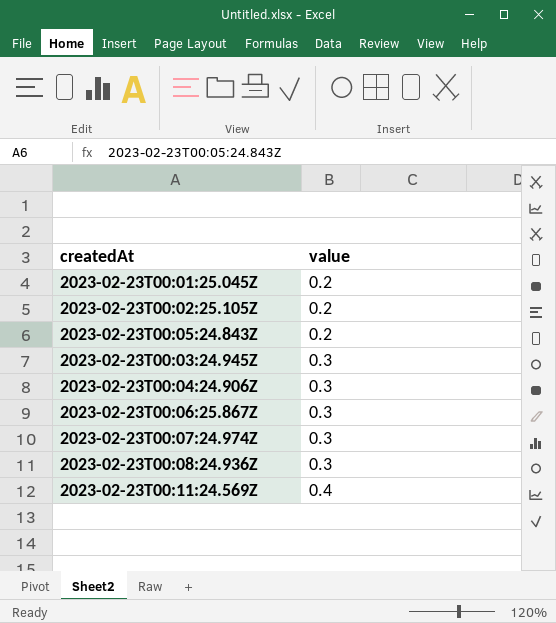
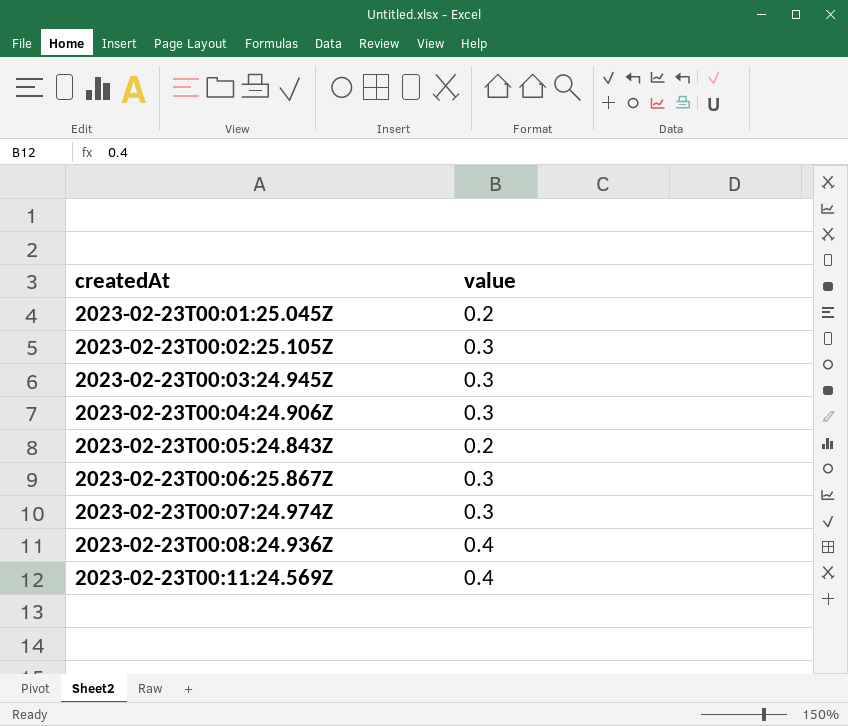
row order: value ascending -> createdAt ascending
2023-02-23T00:02:25.105Z | value: 0.2 -> 0.3
2023-02-23T00:08:24.936Z | value: 0.3 -> 0.4

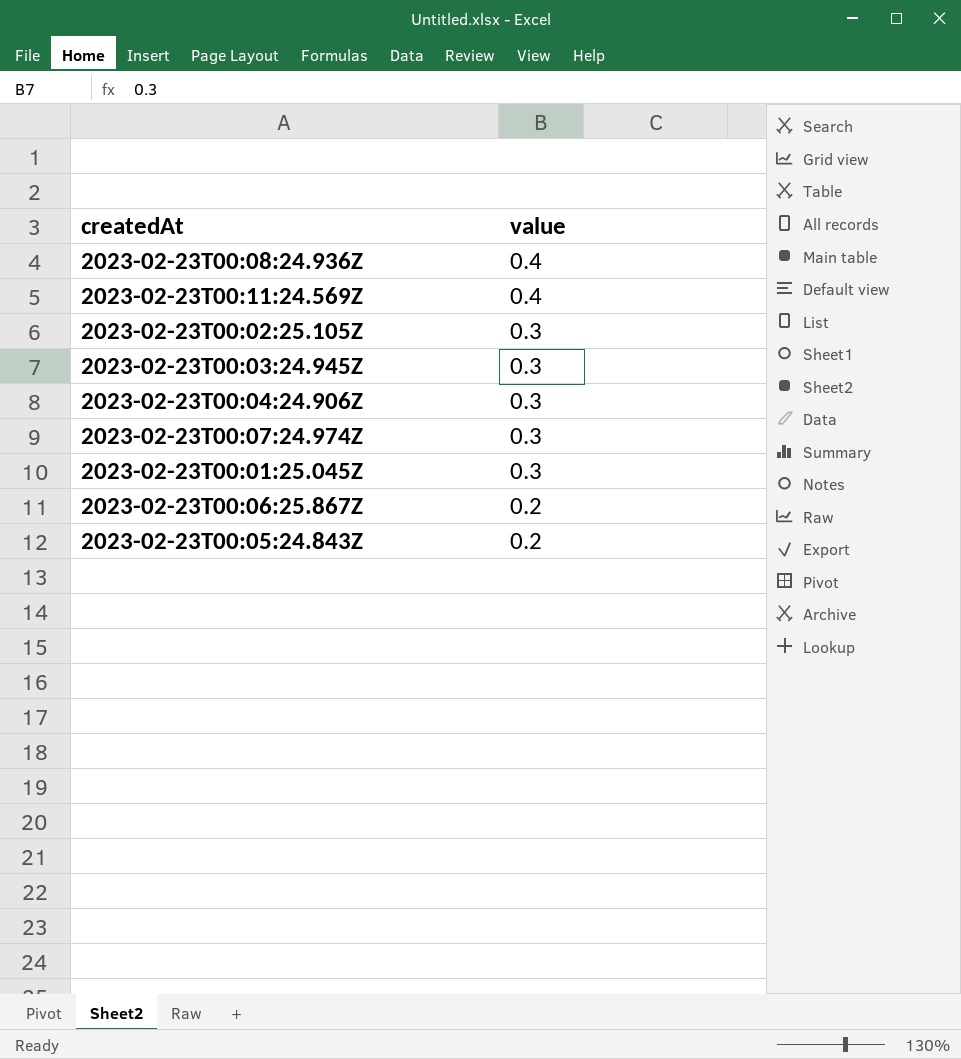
row order: createdAt ascending -> value descending
2023-02-23T00:01:25.045Z | value: 0.2 -> 0.3
2023-02-23T00:06:25.867Z | value: 0.3 -> 0.2

